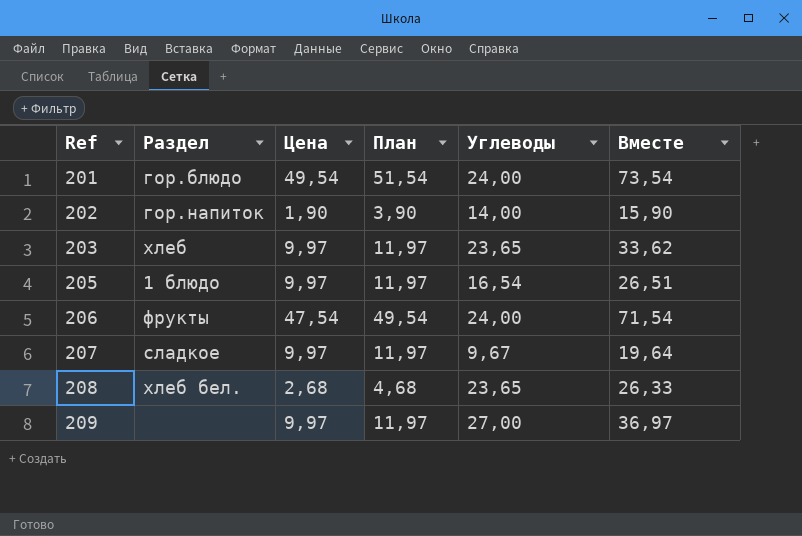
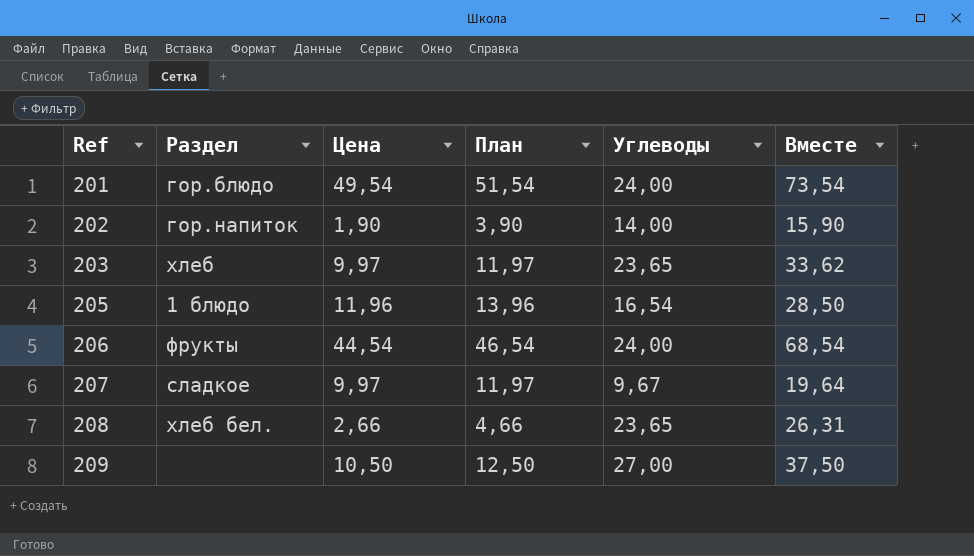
205 | Цена: 9,97 -> 11,96
205 | План: 11,97 -> 13,96
205 | Вместе: 26,51 -> 28,50
206 | Цена: 47,54 -> 44,54
206 | План: 49,54 -> 46,54
206 | Вместе: 71,54 -> 68,54
208 | Цена: 2,68 -> 2,66
208 | План: 4,68 -> 4,66
208 | Вместе: 26,33 -> 26,31
209 | Цена: 9,97 -> 10,50
209 | План: 11,97 -> 12,50
209 | Вместе: 36,97 -> 37,50

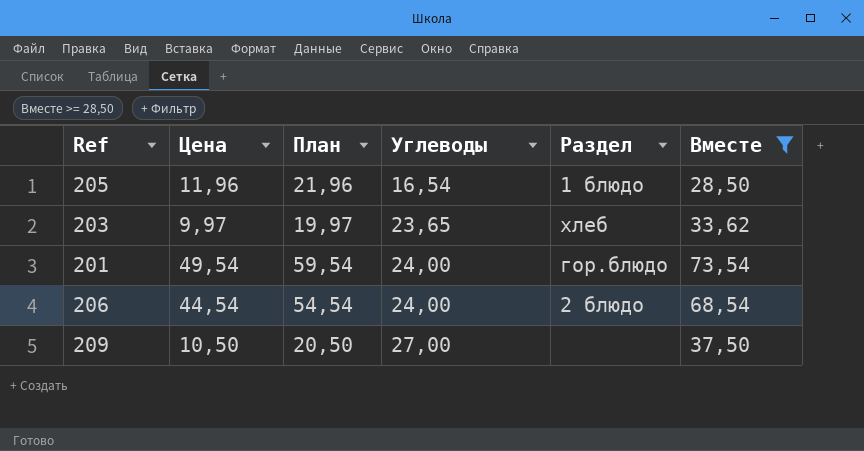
filter: none -> Вместе >= 28,50
row order: Ref ascending -> Углеводы ascending
column План | formula: [Цена] + 2 -> [Цена] + 10
column Раздел | position: 2 -> 5
206 | Раздел: фрукты -> 2 блюдо

